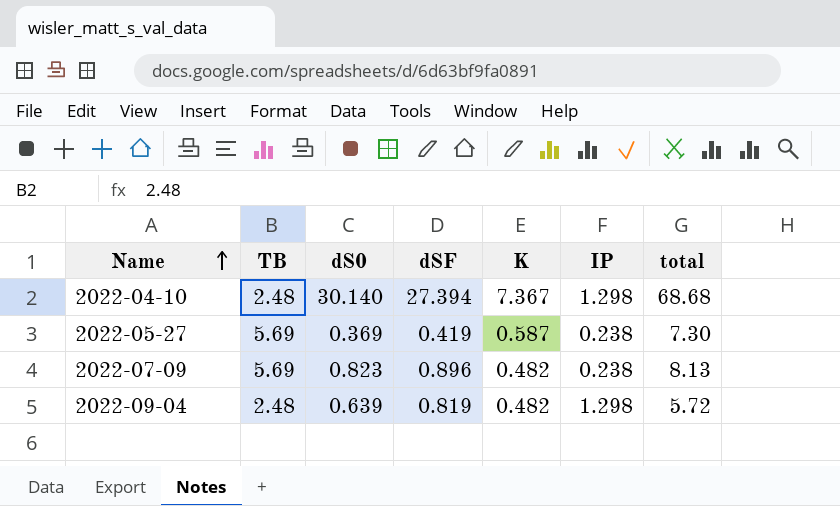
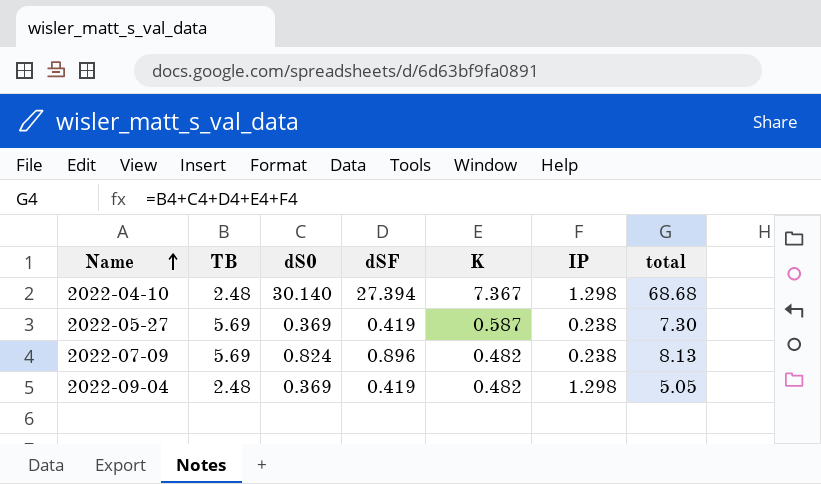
2022-07-09 | dS0: 0.823 -> 0.824
2022-09-04 | dS0: 0.639 -> 0.369
2022-09-04 | dSF: 0.819 -> 0.419
2022-09-04 | total: 5.72 -> 5.05

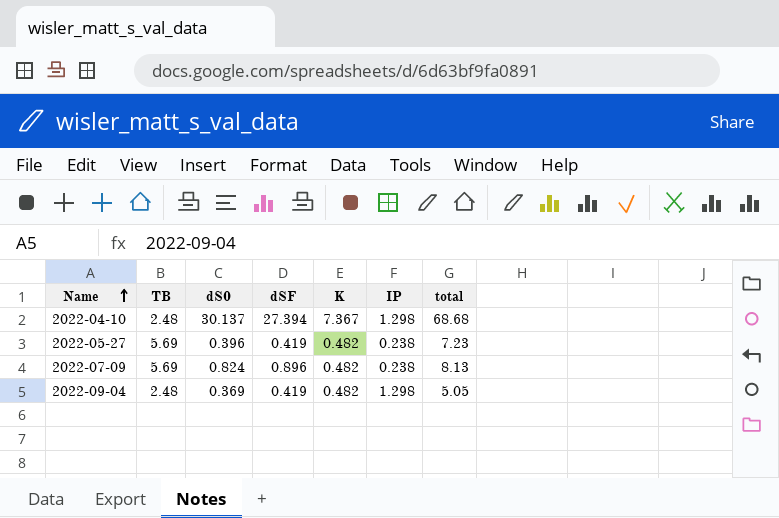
2022-04-10 | dS0: 30.140 -> 30.137
2022-05-27 | dS0: 0.369 -> 0.396
2022-05-27 | K: 0.587 -> 0.482
2022-05-27 | total: 7.30 -> 7.23

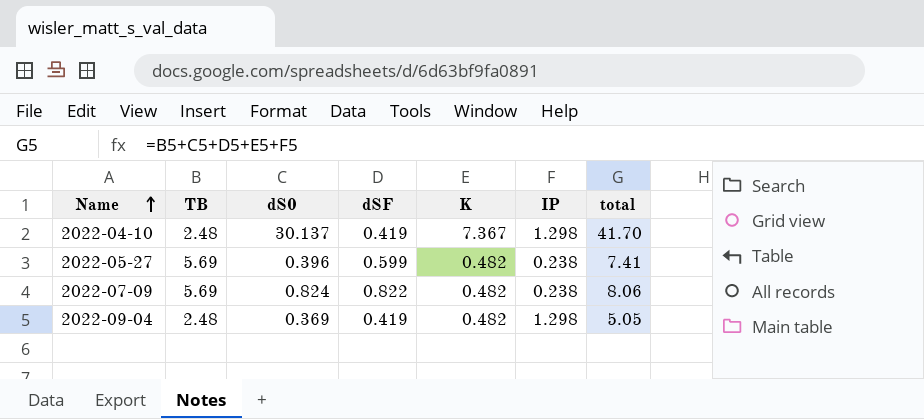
2022-04-10 | dSF: 27.394 -> 0.419
2022-04-10 | total: 68.68 -> 41.70
2022-05-27 | dSF: 0.419 -> 0.599
2022-05-27 | total: 7.23 -> 7.41
2022-07-09 | dSF: 0.896 -> 0.822
2022-07-09 | total: 8.13 -> 8.06

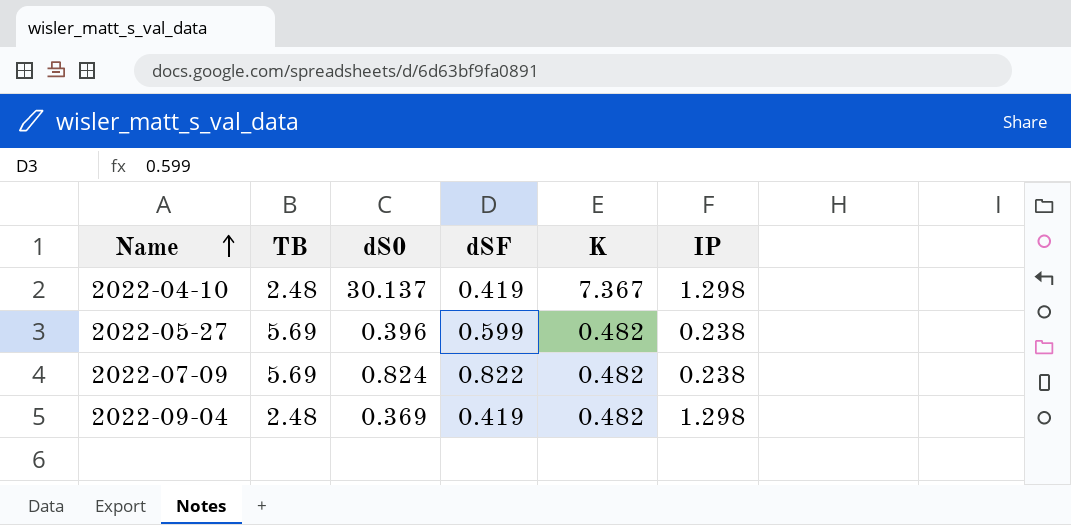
column total | formula: [TB] + [dS0] + [dSF] + [K] + [IP] -> none

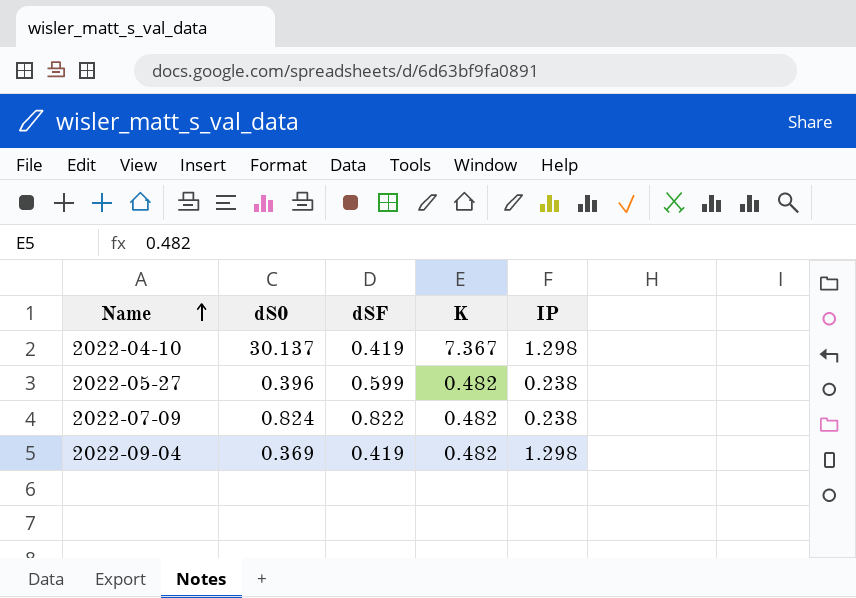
column TB | position: 2 -> none

